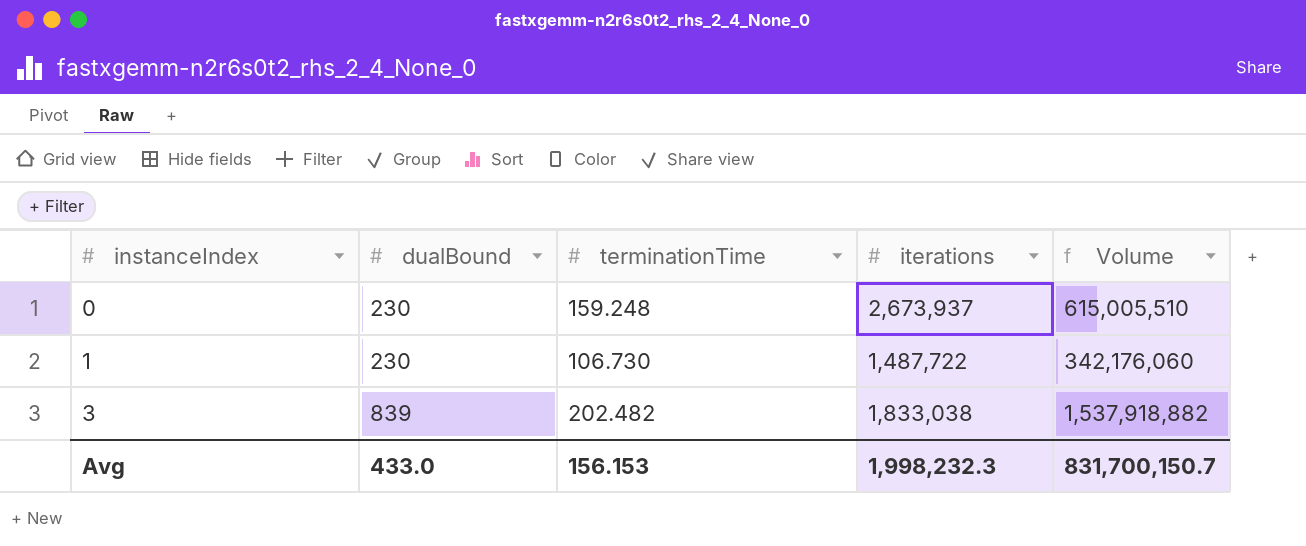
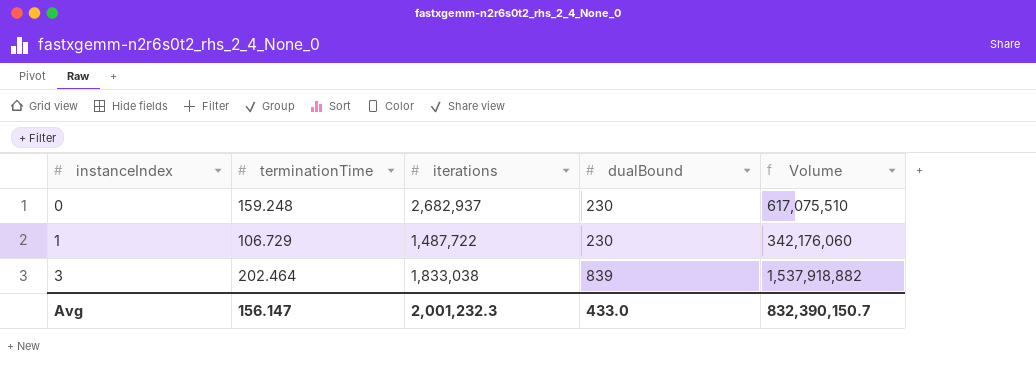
column dualBound | position: 2 -> 4
0 | iterations: 2,673,937 -> 2,682,937
0 | Volume: 615,005,510 -> 617,075,510
1 | terminationTime: 106.730 -> 106.729
3 | terminationTime: 202.482 -> 202.464
Avg | terminationTime: 156.153 -> 156.147
Avg | iterations: 1,998,232.3 -> 2,001,232.3
Avg | Volume: 831,700,150.7 -> 832,390,150.7

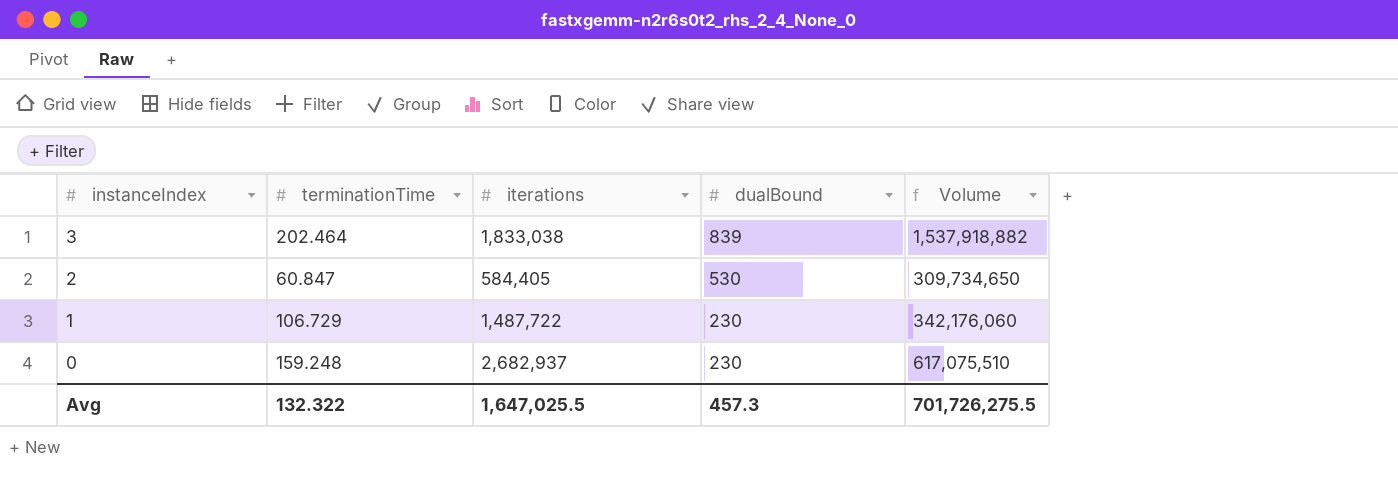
row order: instanceIndex ascending -> instanceIndex descending
row 2: none -> 60.847 | 584,405 | 530 | 309,734,650
Avg | terminationTime: 156.147 -> 132.322
Avg | iterations: 2,001,232.3 -> 1,647,025.5
Avg | dualBound: 433.0 -> 457.3
Avg | Volume: 832,390,150.7 -> 701,726,275.5

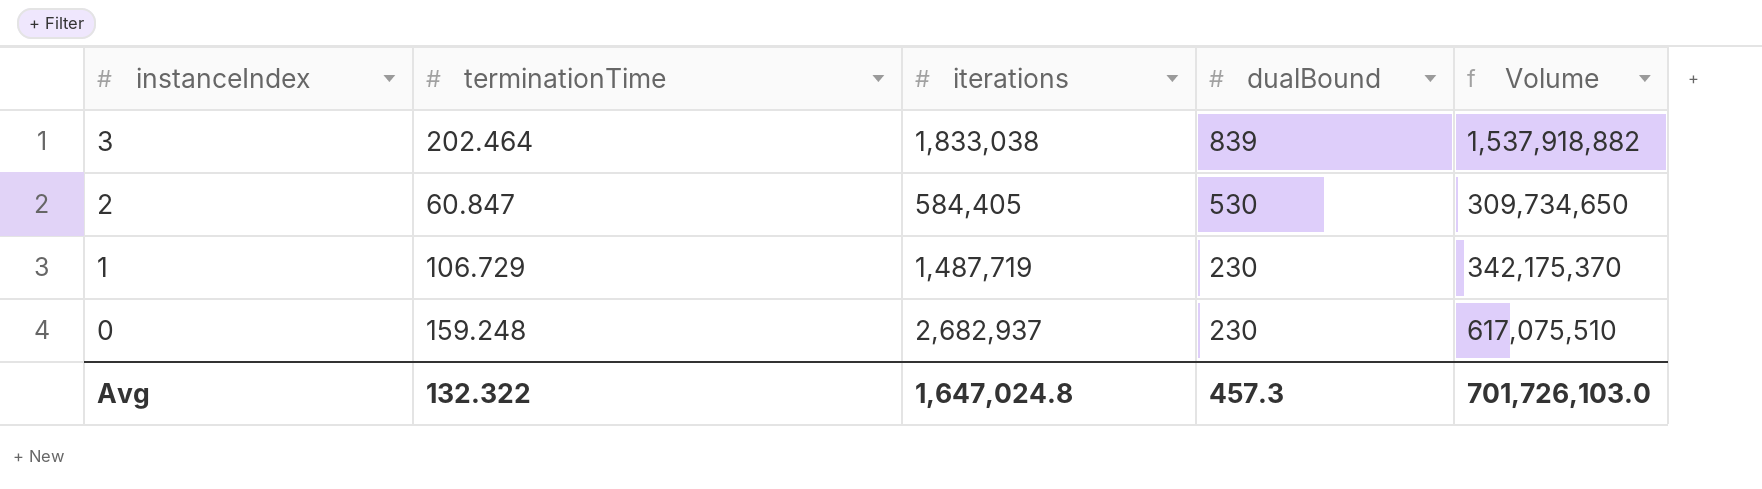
1 | iterations: 1,487,722 -> 1,487,719
1 | Volume: 342,176,060 -> 342,175,370
Avg | iterations: 1,647,025.5 -> 1,647,024.8
Avg | Volume: 701,726,275.5 -> 701,726,103.0

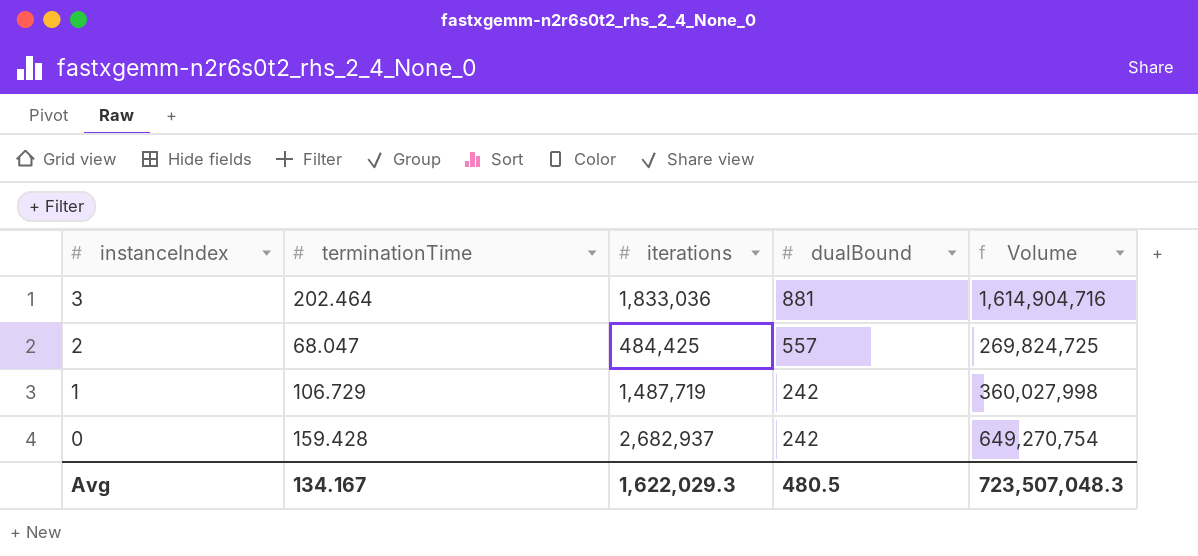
3 | iterations: 1,833,038 -> 1,833,036
3 | dualBound: 839 -> 881
3 | Volume: 1,537,918,882 -> 1,614,904,716
2 | terminationTime: 60.847 -> 68.047
2 | iterations: 584,405 -> 484,425
2 | dualBound: 530 -> 557
2 | Volume: 309,734,650 -> 269,824,725
1 | dualBound: 230 -> 242
1 | Volume: 342,175,370 -> 360,027,998
0 | terminationTime: 159.248 -> 159.428
0 | dualBound: 230 -> 242
0 | Volume: 617,075,510 -> 649,270,754
Avg | terminationTime: 132.322 -> 134.167
Avg | iterations: 1,647,024.8 -> 1,622,029.3
Avg | dualBound: 457.3 -> 480.5
Avg | Volume: 701,726,103.0 -> 723,507,048.3

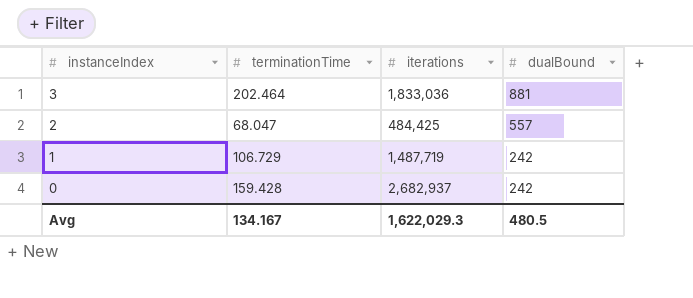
column Volume | formula: [iterations] * [dualBound] -> none

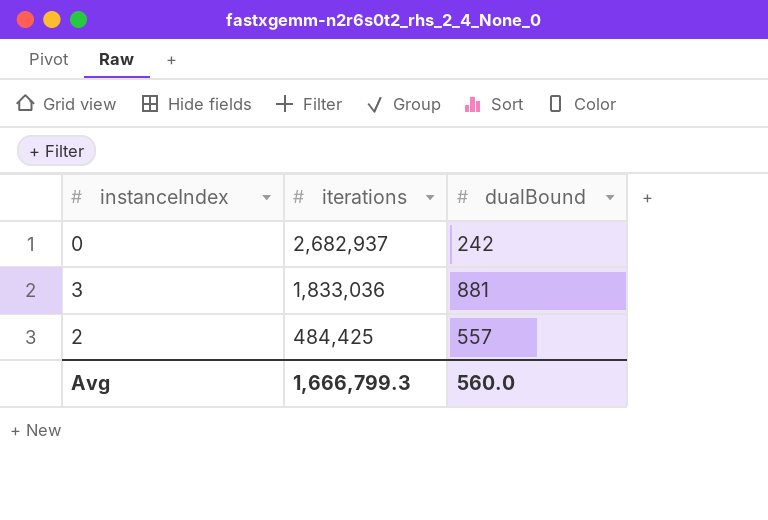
row order: instanceIndex descending -> iterations descending
column terminationTime | position: 2 -> none
row 1: 106.729 | 1,487,719 | 242 -> none
Avg | iterations: 1,622,029.3 -> 1,666,799.3
Avg | dualBound: 480.5 -> 560.0

